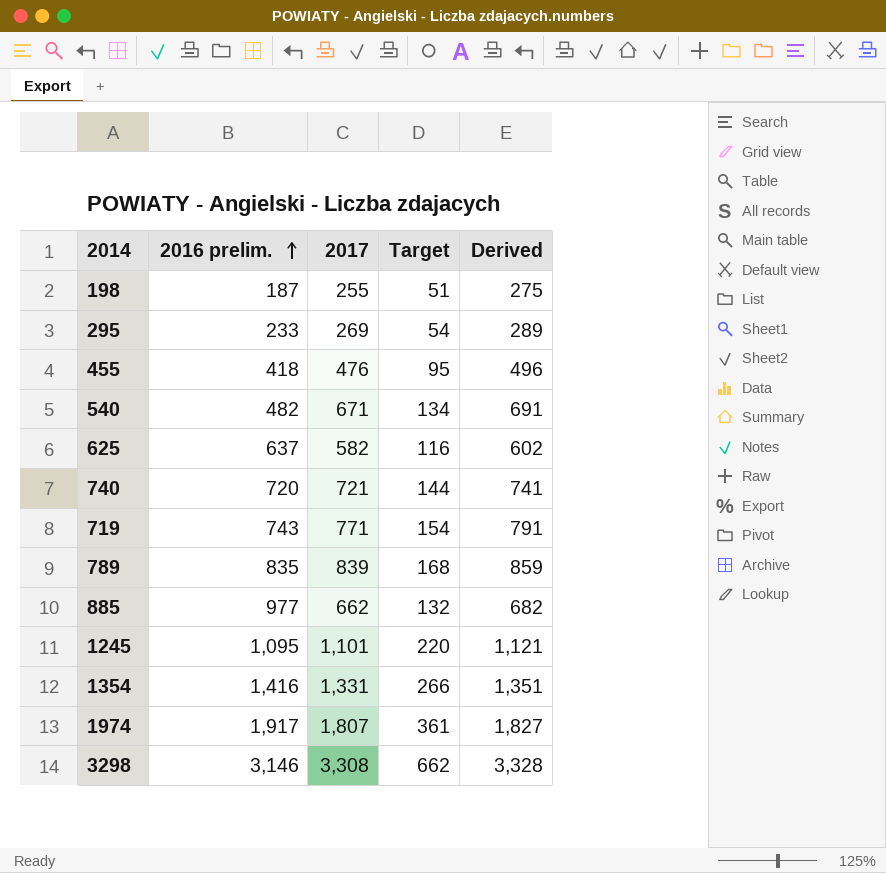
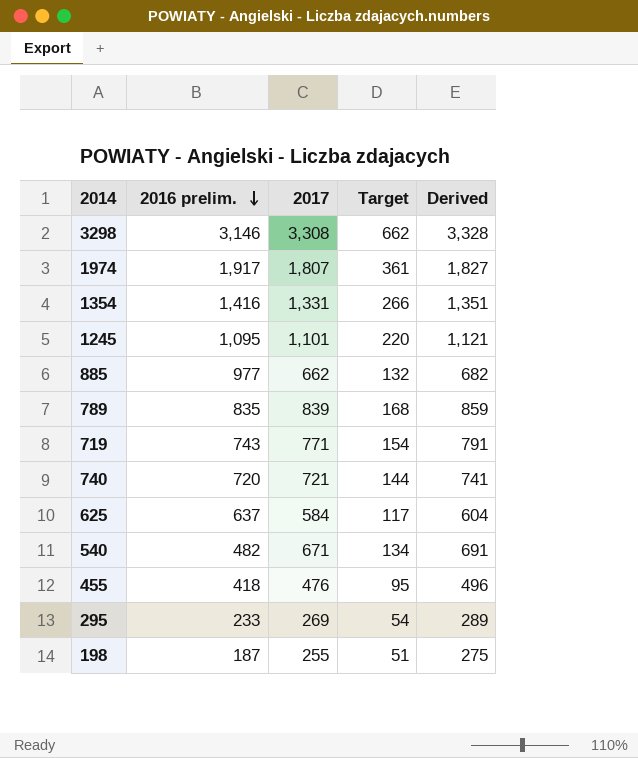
row order: 2016 prelim. ascending -> 2016 prelim. descending
625 | 2017: 582 -> 584
625 | Target: 116 -> 117
625 | Derived: 602 -> 604

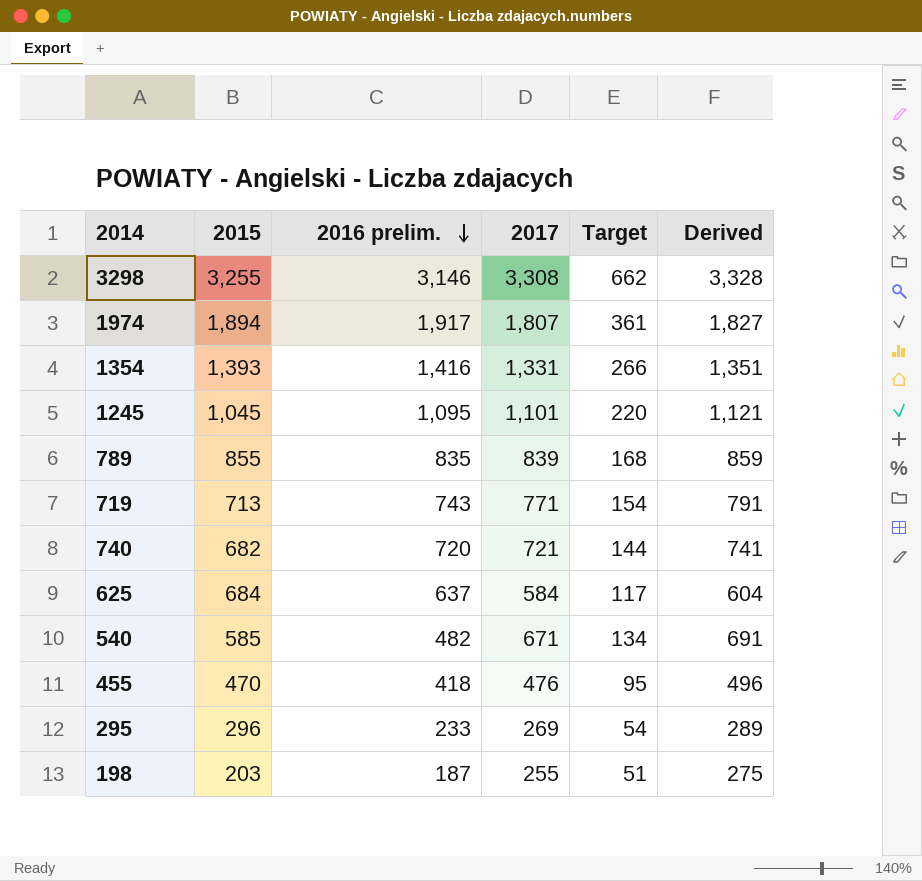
column 2015 | position: none -> 2
row 885: 977 | 662 | 132 | 682 -> none

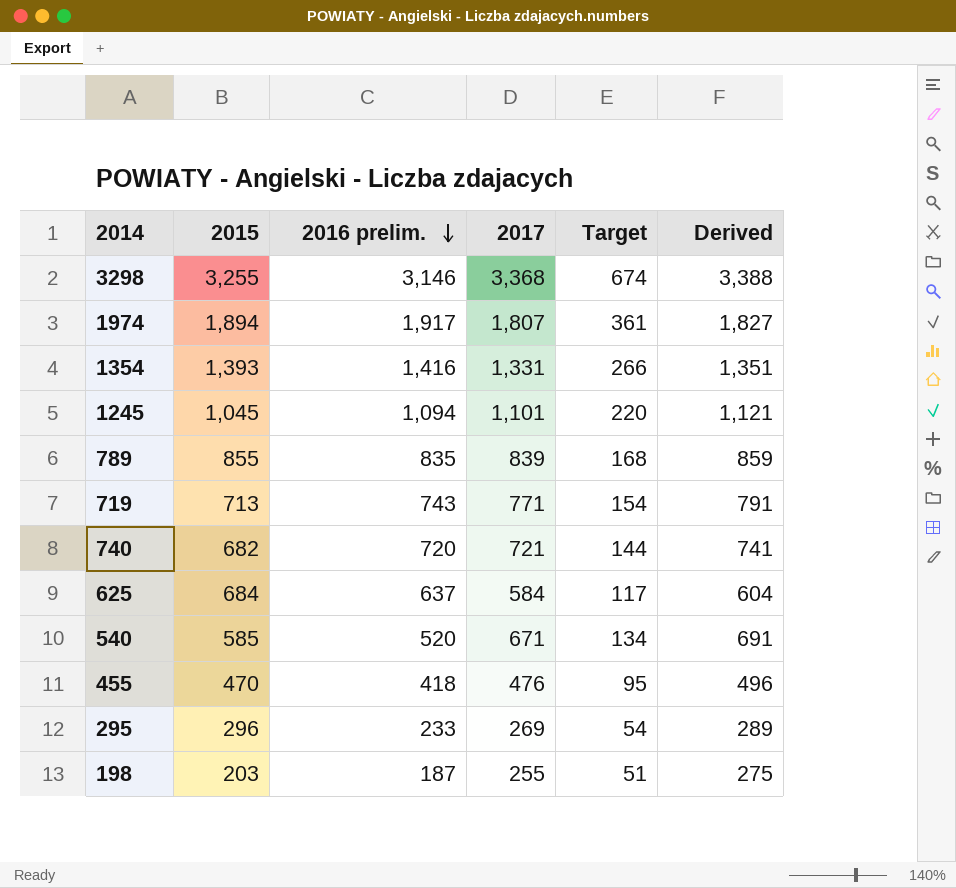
3298 | 2017: 3,308 -> 3,368
3298 | Target: 662 -> 674
3298 | Derived: 3,328 -> 3,388
1245 | 2016 prelim.: 1,095 -> 1,094
540 | 2016 prelim.: 482 -> 520

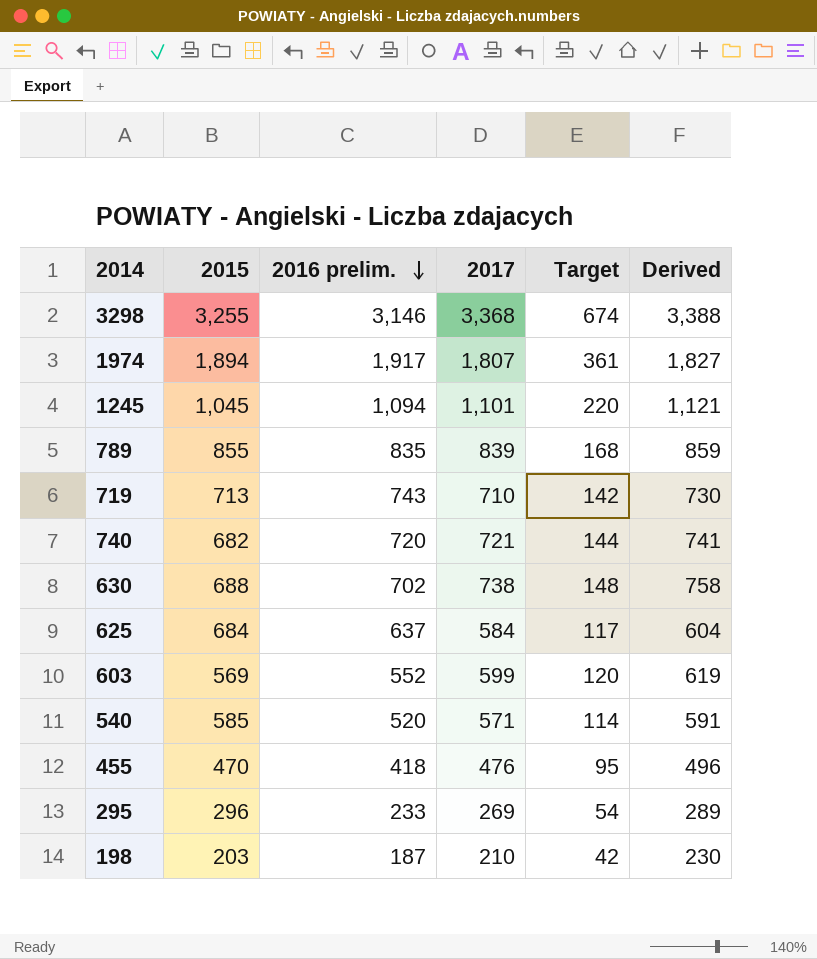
row 1354: 1,393 | 1,416 | 1,331 | 266 | 1,351 -> none
719 | 2017: 771 -> 710
719 | Target: 154 -> 142
719 | Derived: 791 -> 730
row 630: none -> 688 | 702 | 738 | 148 | 758
row 603: none -> 569 | 552 | 599 | 120 | 619
540 | 2017: 671 -> 571
540 | Target: 134 -> 114
540 | Derived: 691 -> 591
198 | 2017: 255 -> 210
198 | Target: 51 -> 42
198 | Derived: 275 -> 230

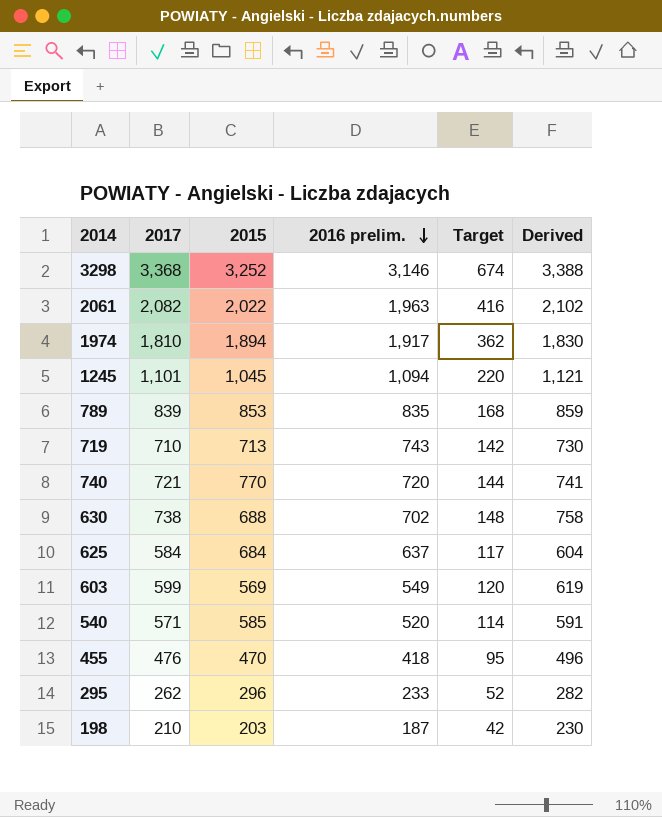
column 2017 | position: 4 -> 2
3298 | 2015: 3,255 -> 3,252
row 2061: none -> 2,082 | 2,022 | 1,963 | 416 | 2,102
1974 | 2017: 1,807 -> 1,810
1974 | Target: 361 -> 362
1974 | Derived: 1,827 -> 1,830
789 | 2015: 855 -> 853
740 | 2015: 682 -> 770
603 | 2016 prelim.: 552 -> 549
295 | 2017: 269 -> 262
295 | Target: 54 -> 52
295 | Derived: 289 -> 282

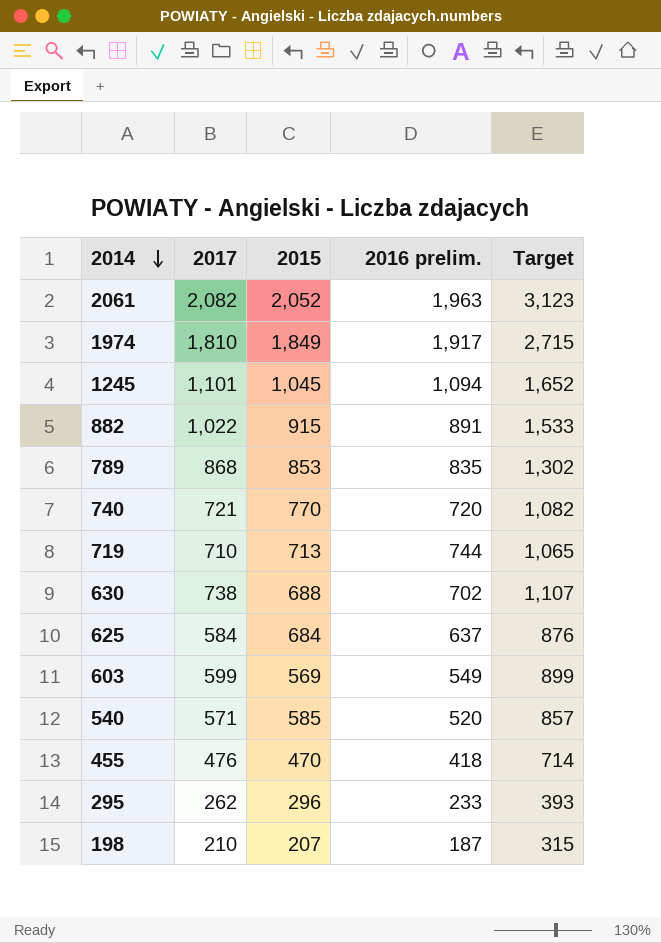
row order: 2016 prelim. descending -> 2014 descending
column Derived | formula: [2017] + 20 -> none
column Target | formula: [2017] * 0.2 -> [2017] * 1.5
row 3298: 3,368 | 3,252 | 3,146 | 674 | 3,388 -> none
2061 | 2015: 2,022 -> 2,052
1974 | 2015: 1,894 -> 1,849
row 882: none -> 1,022 | 915 | 891 | 1,533
789 | 2017: 839 -> 868
719 | 2016 prelim.: 743 -> 744
198 | 2015: 203 -> 207

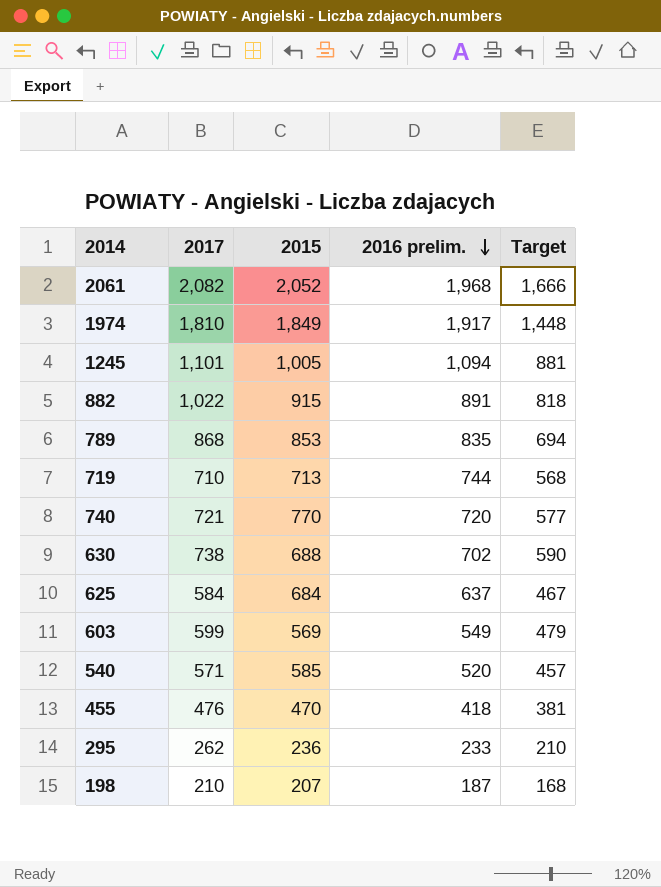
row order: 2014 descending -> 2016 prelim. descending
column Target | formula: [2017] * 1.5 -> [2017] * 0.8
2061 | 2016 prelim.: 1,963 -> 1,968
1245 | 2015: 1,045 -> 1,005
295 | 2015: 296 -> 236

